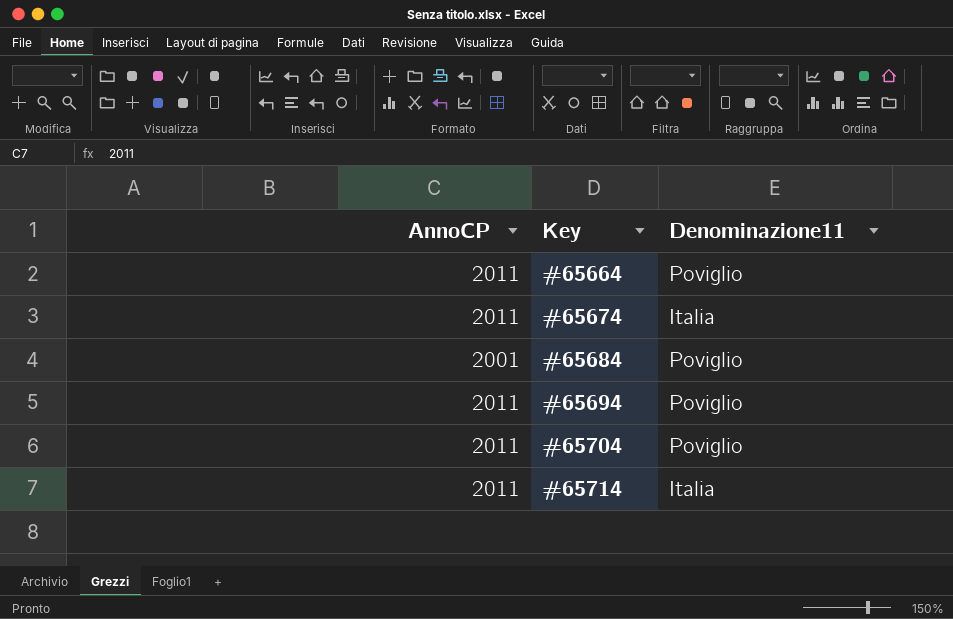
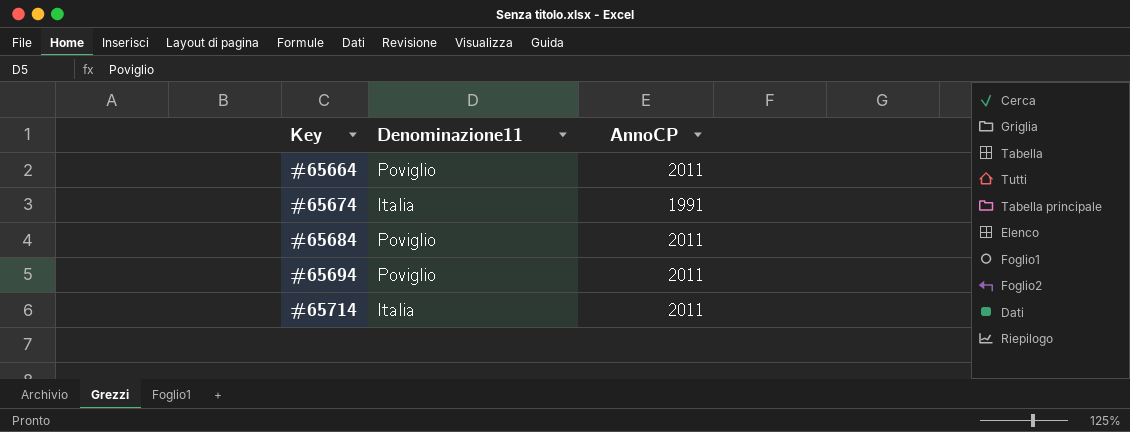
column AnnoCP | position: 1 -> 3
row #65704: 2011 | Poviglio -> none
#65674 | AnnoCP: 2011 -> 1991
#65684 | AnnoCP: 2001 -> 2011

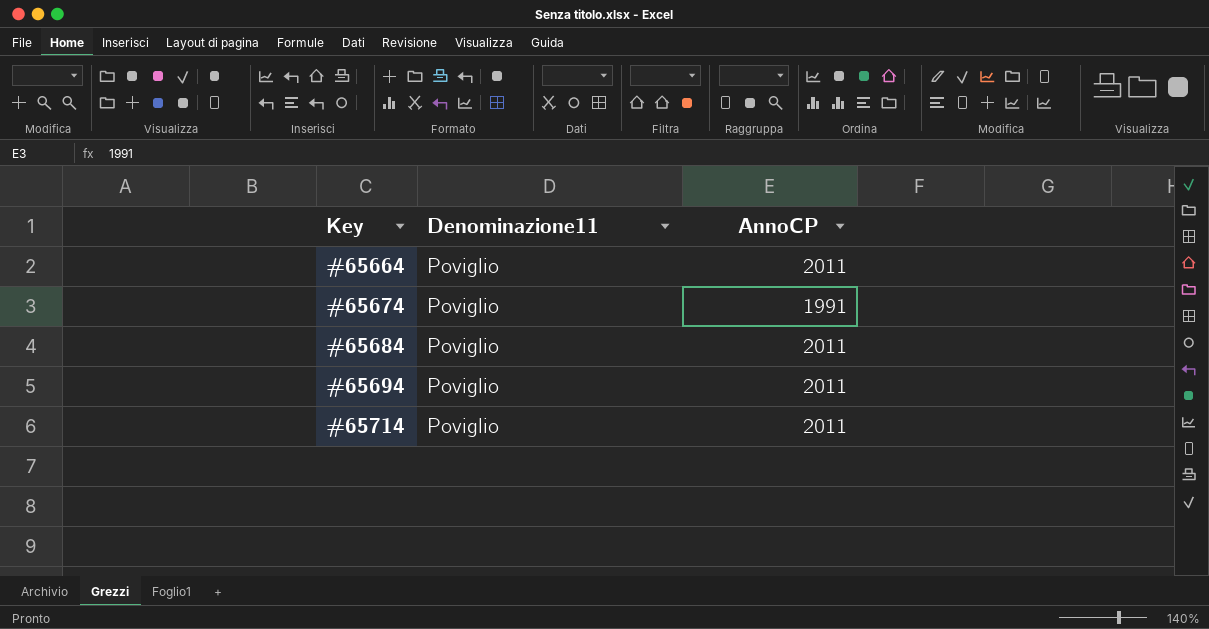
#65674 | Denominazione11: Italia -> Poviglio
#65714 | Denominazione11: Italia -> Poviglio

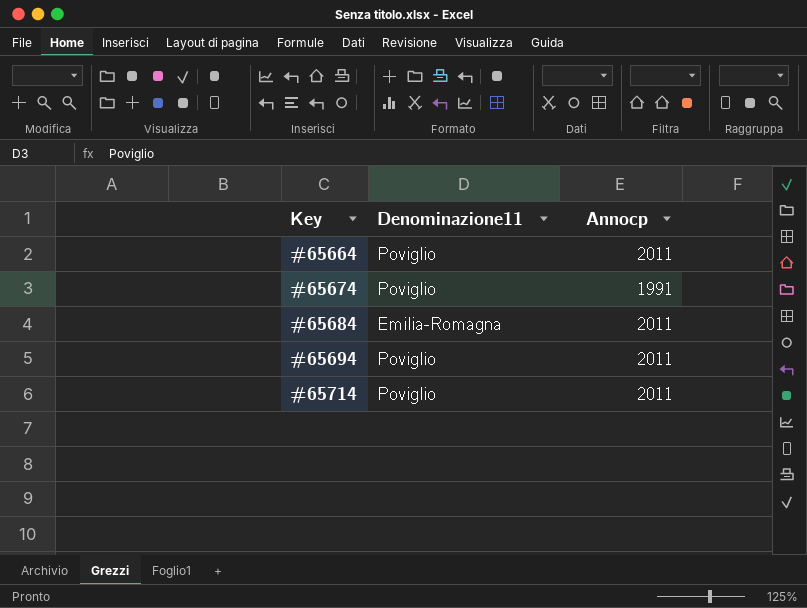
column name: AnnoCP -> Annocp
#65684 | Denominazione11: Poviglio -> Emilia-Romagna

